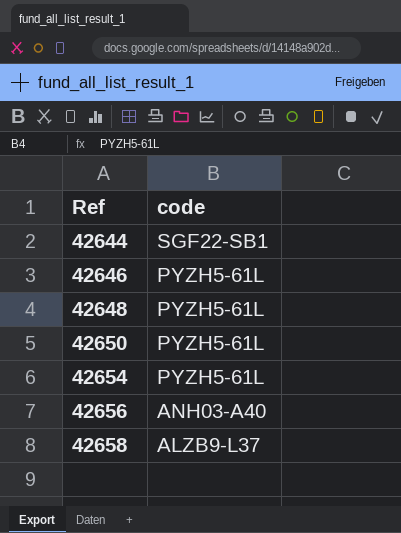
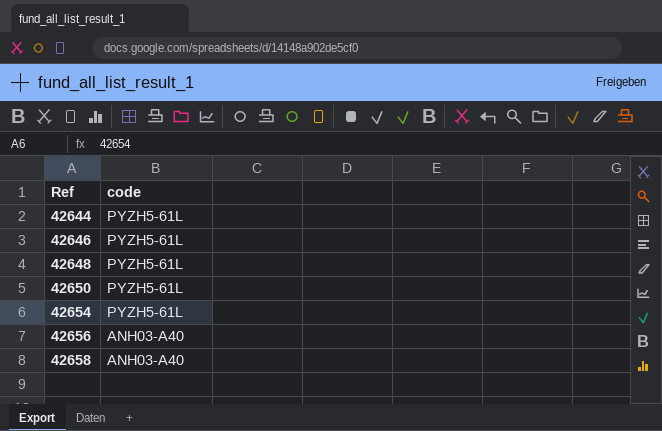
42644 | code: SGF22-SB1 -> PYZH5-61L
42658 | code: ALZB9-L37 -> ANH03-A40

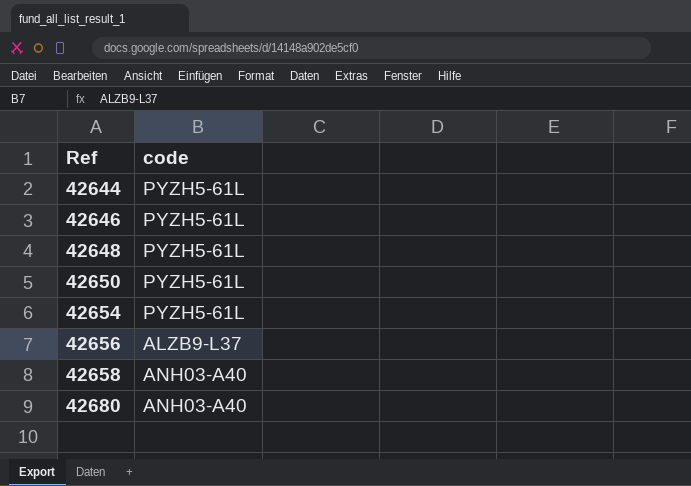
42656 | code: ANH03-A40 -> ALZB9-L37
row 42680: none -> ANH03-A40

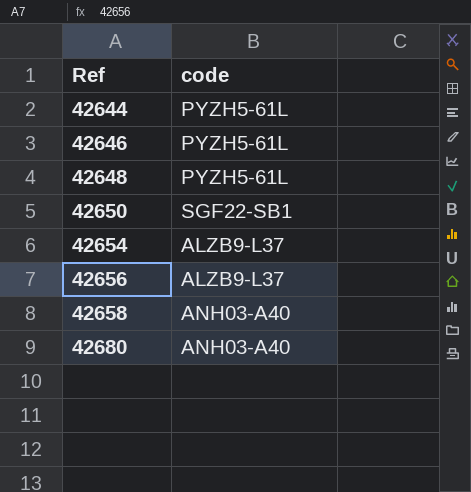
42650 | code: PYZH5-61L -> SGF22-SB1
42654 | code: PYZH5-61L -> ALZB9-L37

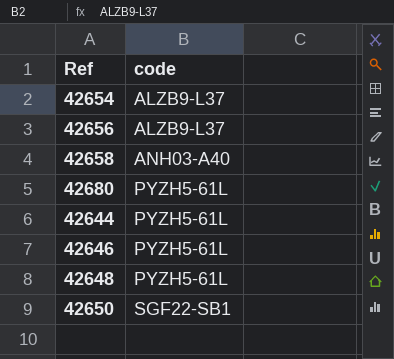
row order: Ref ascending -> code ascending
42680 | code: ANH03-A40 -> PYZH5-61L

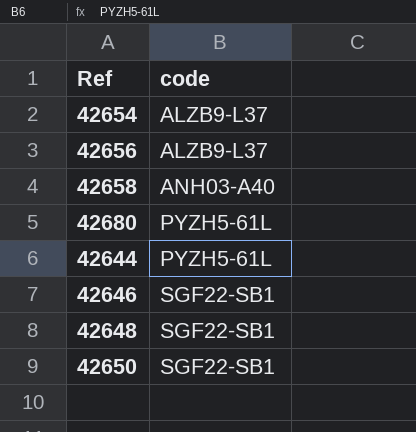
42646 | code: PYZH5-61L -> SGF22-SB1
42648 | code: PYZH5-61L -> SGF22-SB1

